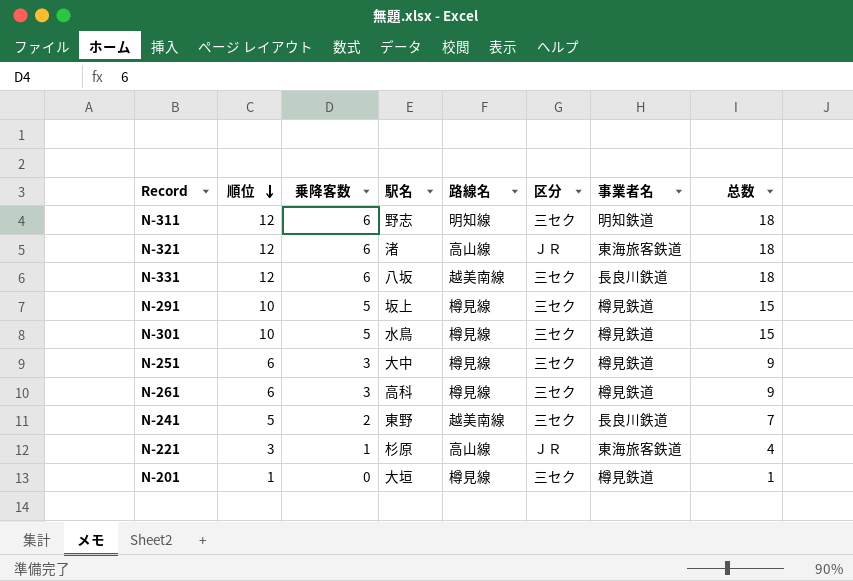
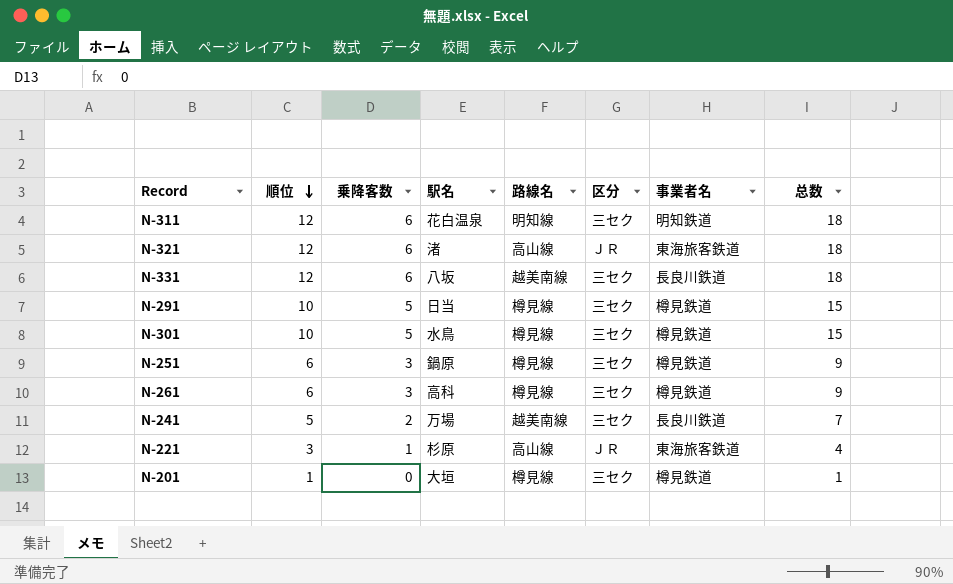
N-311 | 駅名: 野志 -> 花白温泉
N-291 | 駅名: 坂上 -> 日当
N-251 | 駅名: 大中 -> 鍋原
N-241 | 駅名: 東野 -> 万場

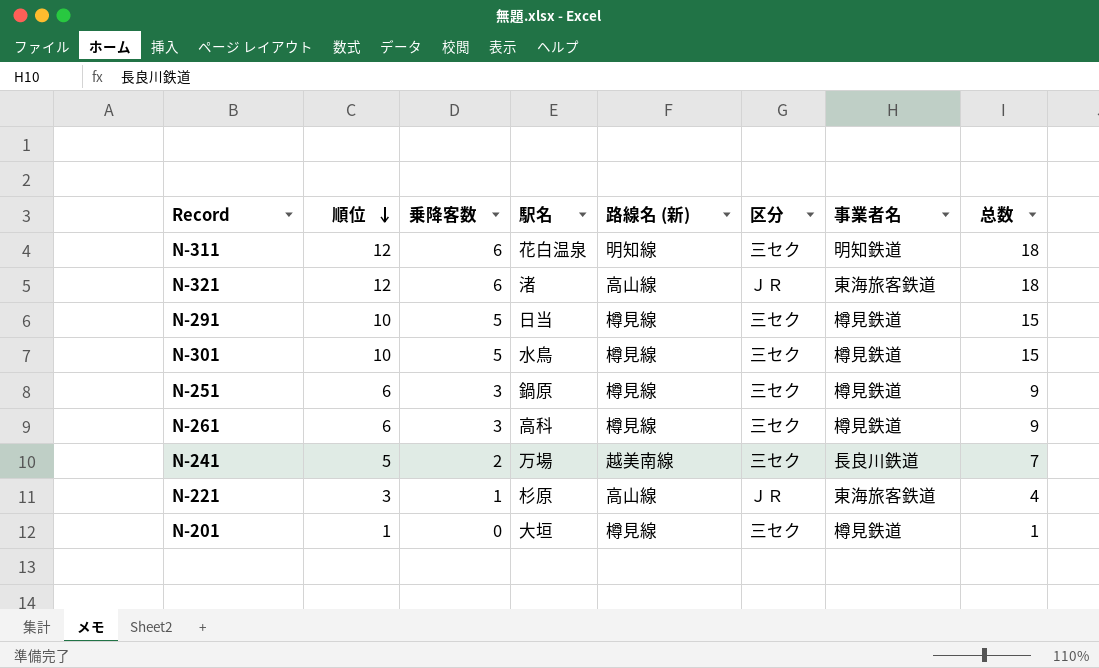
column name: 路線名 -> 路線名 (新)
row N-331: 12 | 6 | 八坂 | 越美南線 | 三セク | 長良川鉄道 | 18 -> none

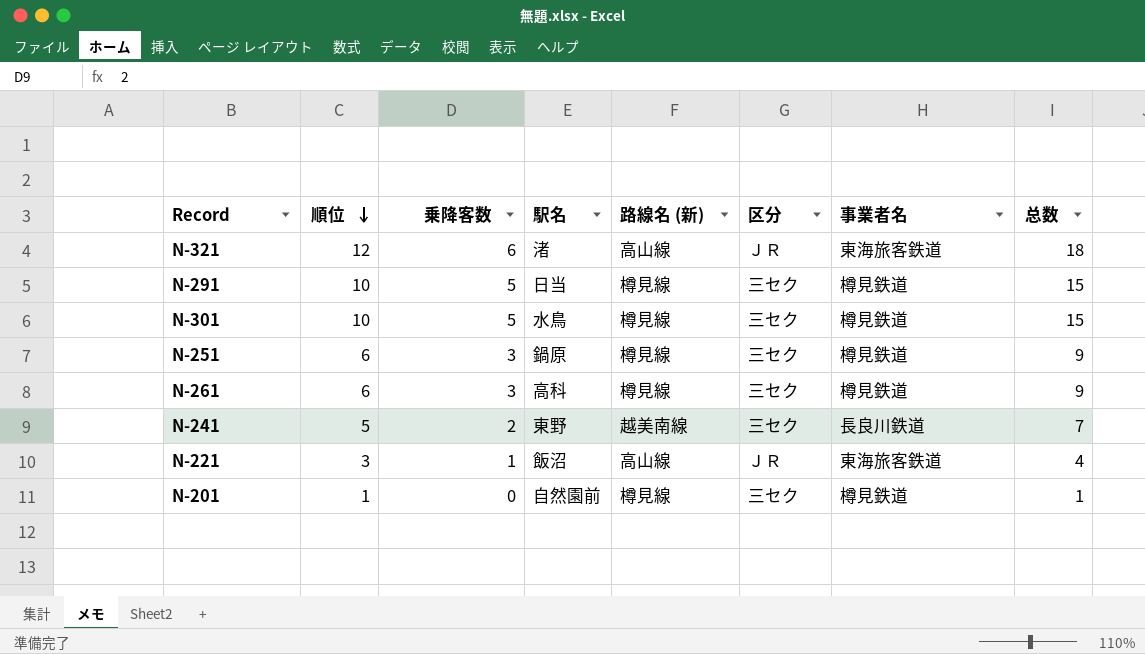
row N-311: 12 | 6 | 花白温泉 | 明知線 | 三セク | 明知鉄道 | 18 -> none
N-241 | 駅名: 万場 -> 東野
N-221 | 駅名: 杉原 -> 飯沼
N-201 | 駅名: 大垣 -> 自然園前

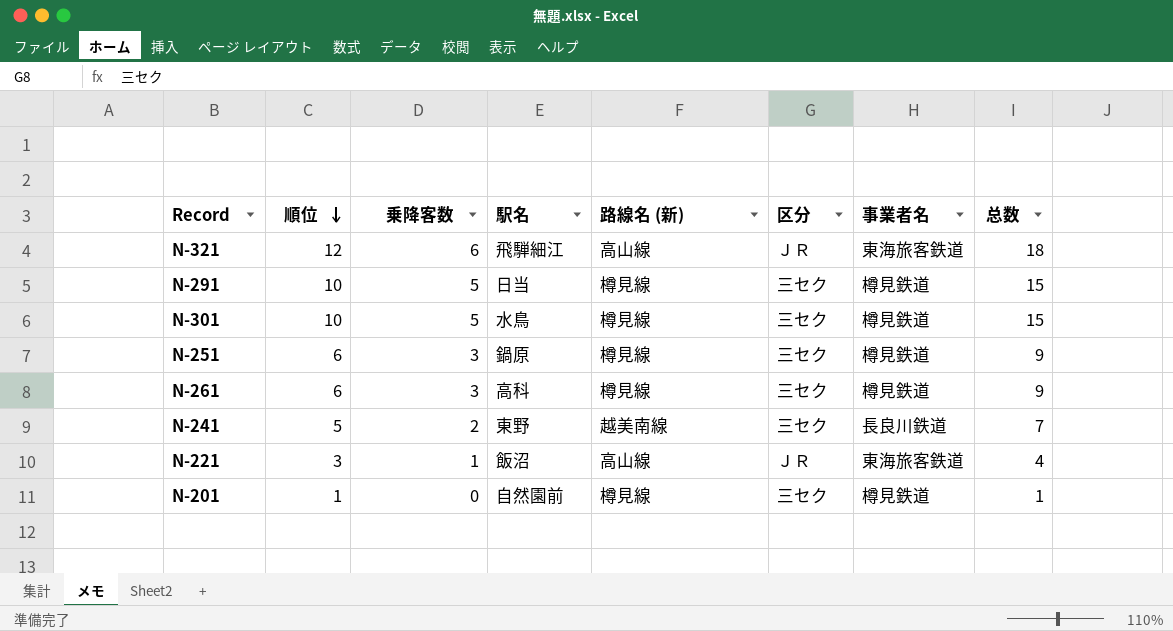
N-321 | 駅名: 渚 -> 飛騨細江

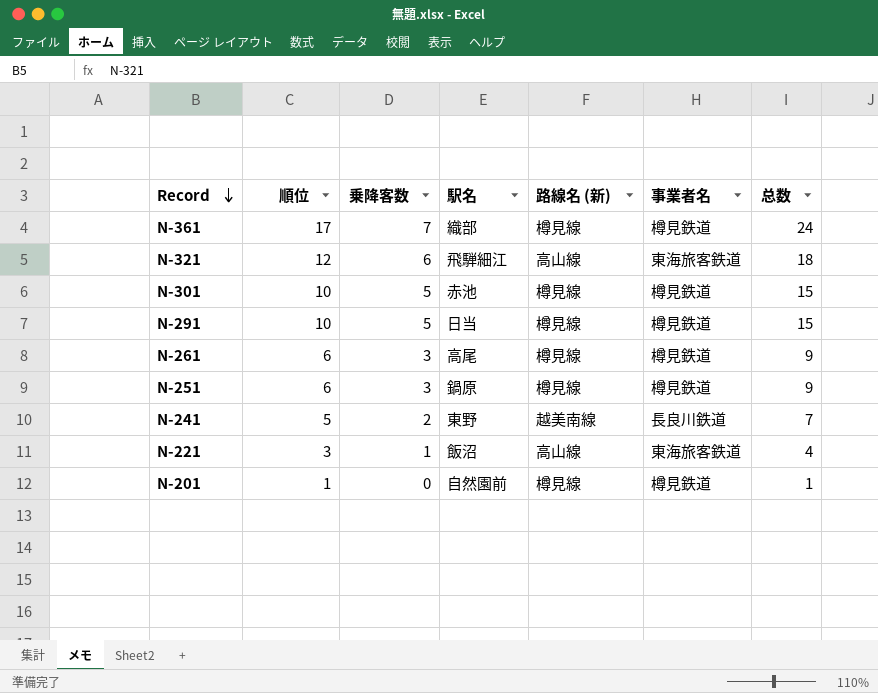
row order: 順位 descending -> Record descending
column 区分 | position: 6 -> none
row N-361: none -> 17 | 7 | 織部 | 樽見線 | 樽見鉄道 | 24
N-301 | 駅名: 水鳥 -> 赤池
N-261 | 駅名: 高科 -> 高尾

